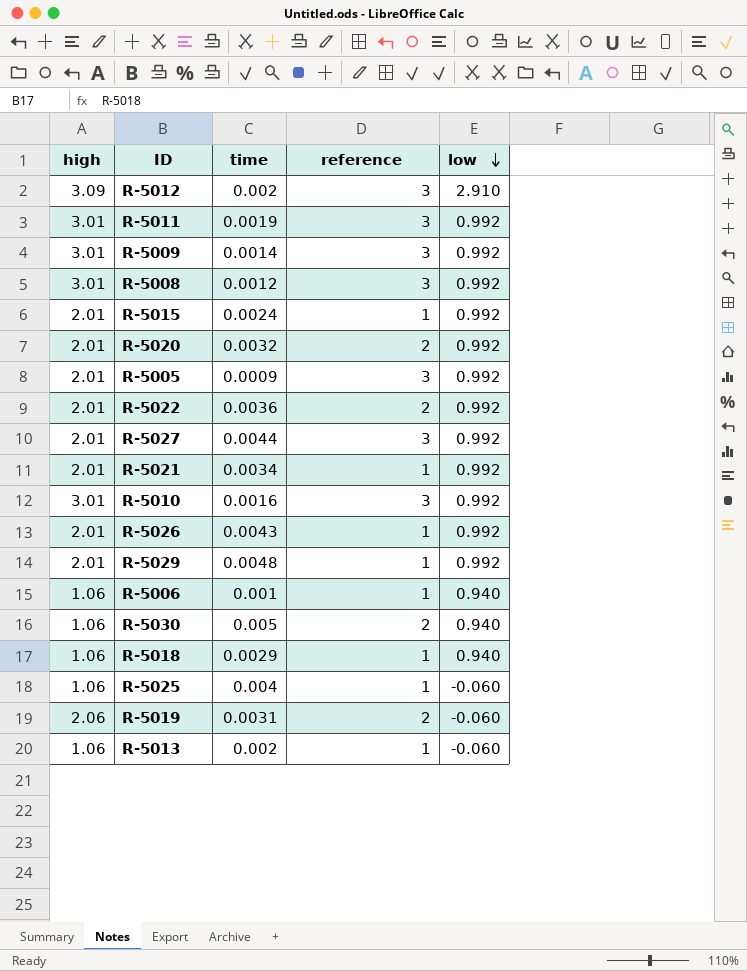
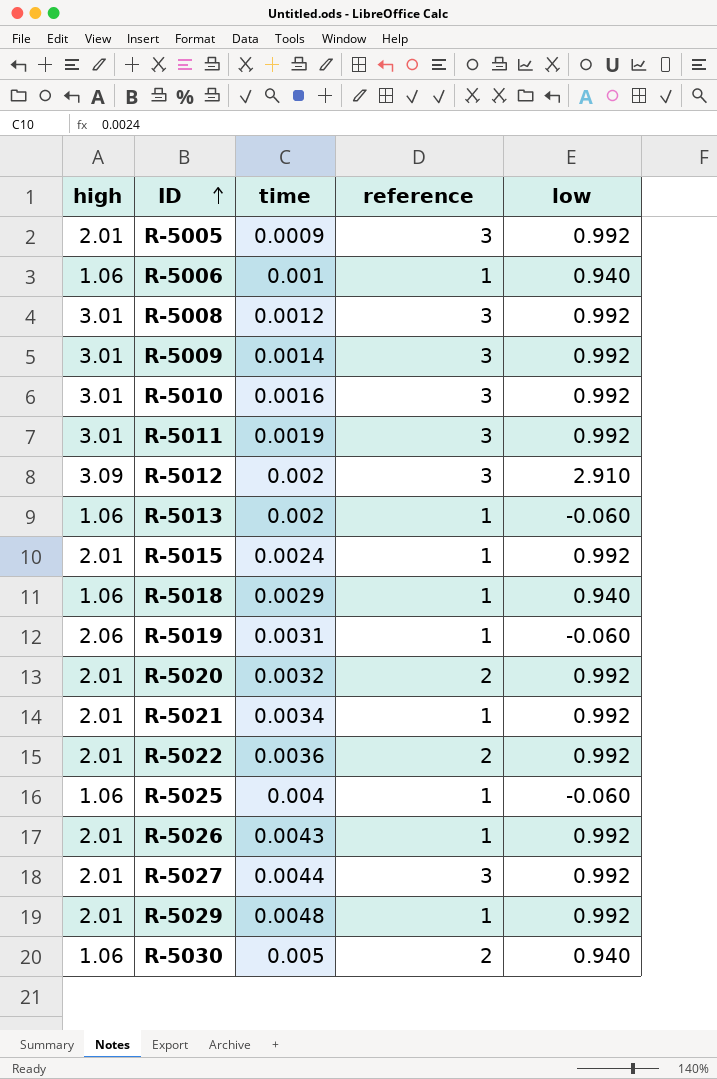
row order: low descending -> ID ascending
R-5019 | reference: 2 -> 1

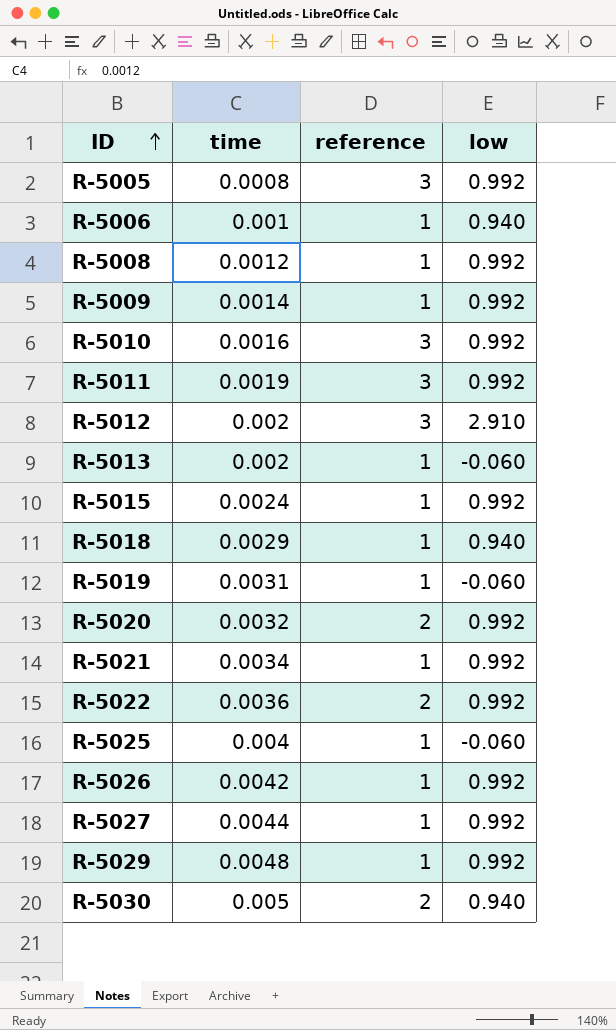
column high | position: 1 -> none
R-5005 | time: 0.0009 -> 0.0008
R-5008 | reference: 3 -> 1
R-5009 | reference: 3 -> 1
R-5026 | time: 0.0043 -> 0.0042
R-5027 | reference: 3 -> 1

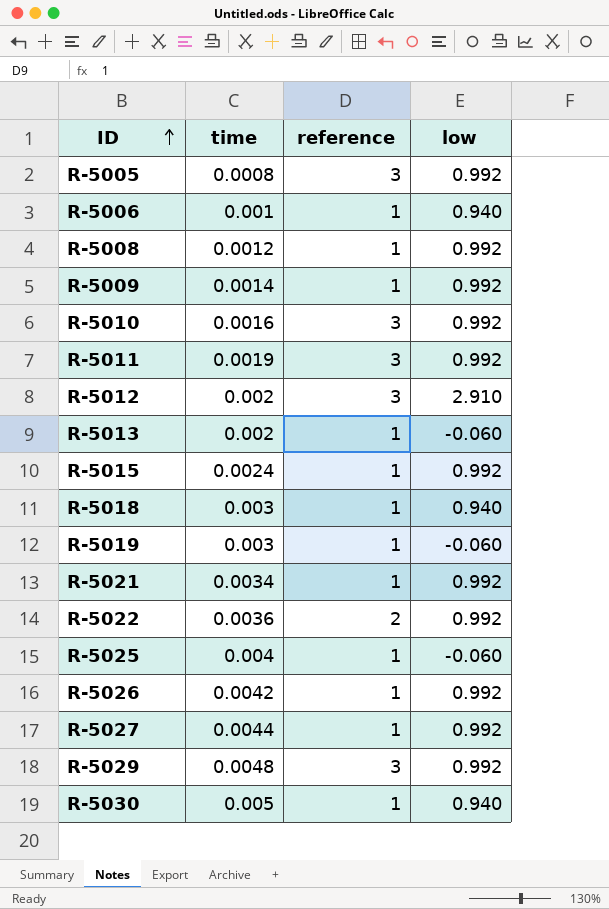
row R-5020: 0.0032 | 2 | 0.992 -> none
R-5018 | time: 0.0029 -> 0.003
R-5019 | time: 0.0031 -> 0.003
R-5029 | reference: 1 -> 3
R-5030 | reference: 2 -> 1

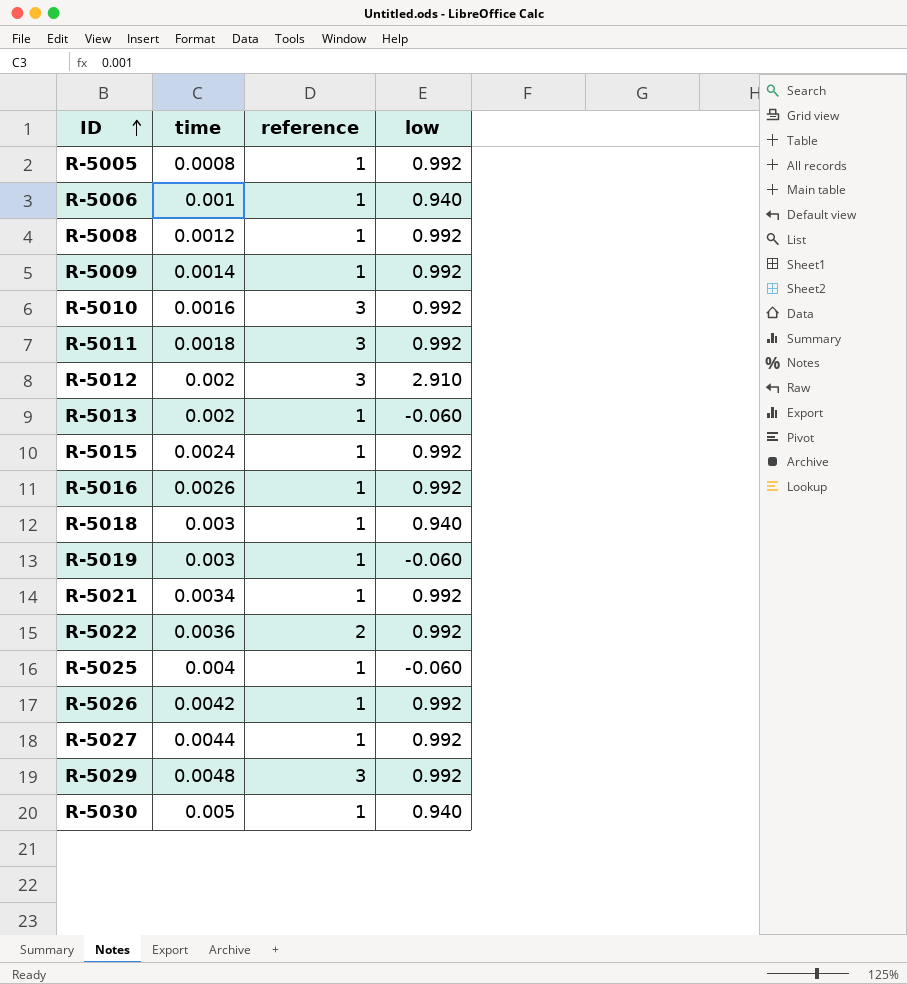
R-5005 | reference: 3 -> 1
R-5011 | time: 0.0019 -> 0.0018
row R-5016: none -> 0.0026 | 1 | 0.992

